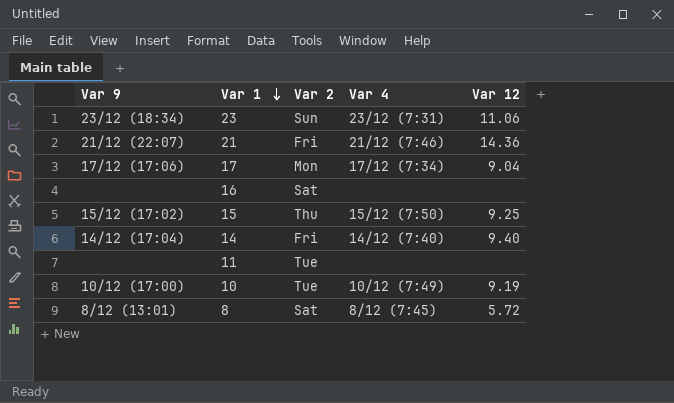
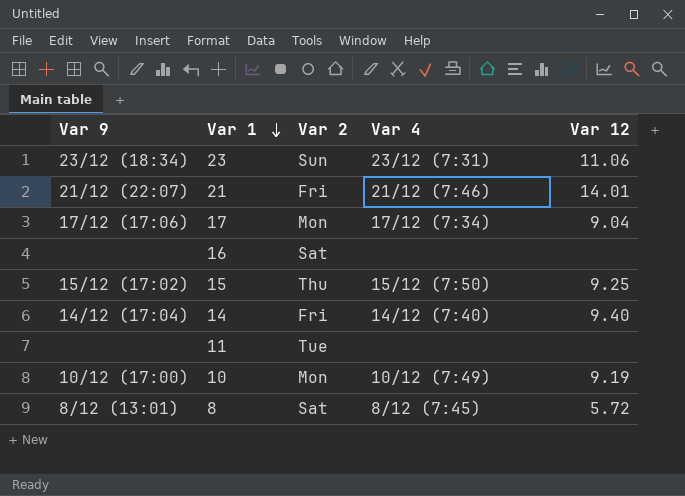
21 | Var 12: 14.36 -> 14.01
10 | Var 2: Tue -> Mon

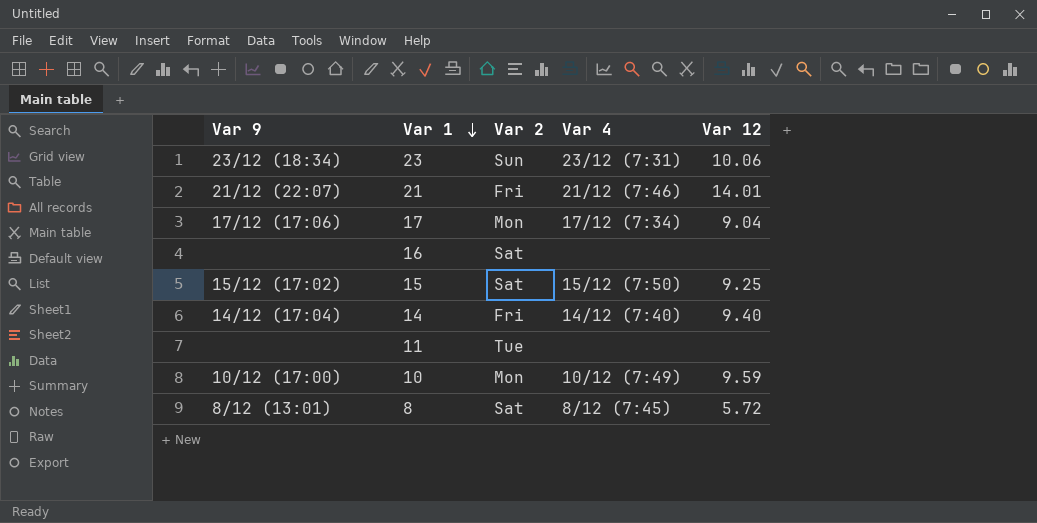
23 | Var 12: 11.06 -> 10.06
15 | Var 2: Thu -> Sat
10 | Var 12: 9.19 -> 9.59

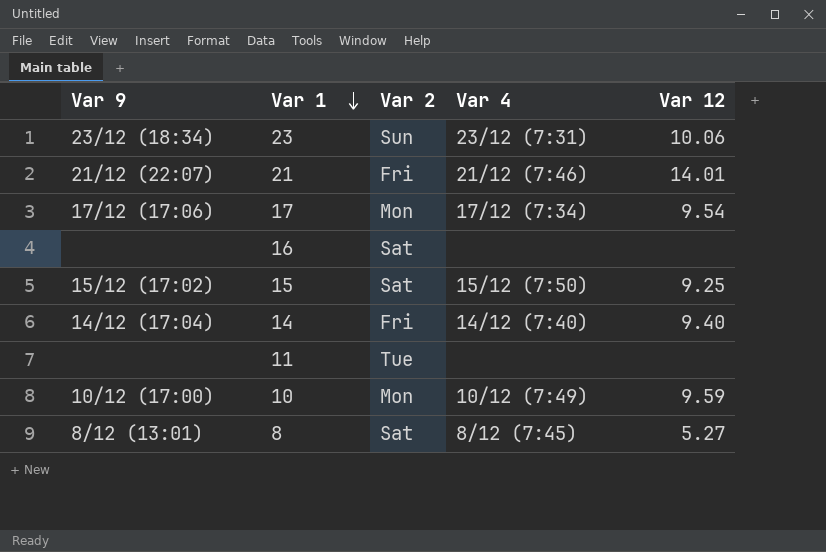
17 | Var 12: 9.04 -> 9.54
8 | Var 12: 5.72 -> 5.27

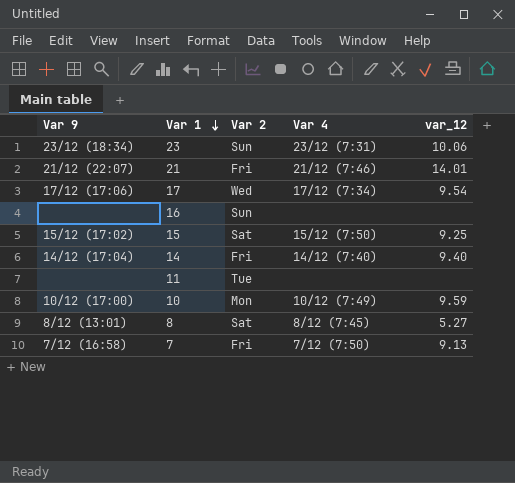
column name: Var 12 -> var_12
17 | Var 2: Mon -> Wed
16 | Var 2: Sat -> Sun
row 7: none -> 7/12 (16:58) | Fri | 7/12 (7:50) | 9.13

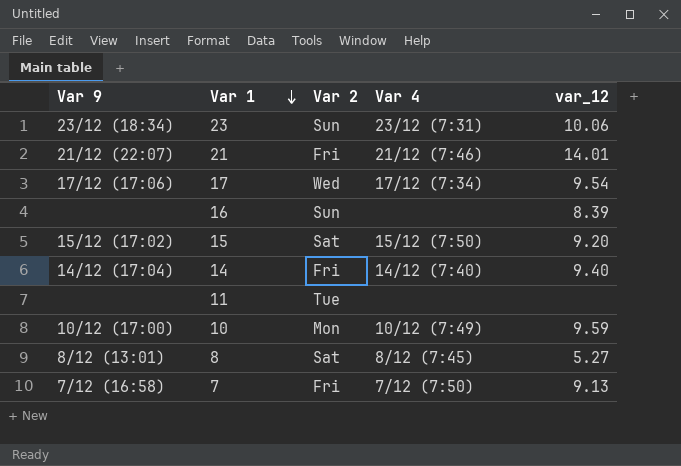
16 | var_12: none -> 8.39
15 | var_12: 9.25 -> 9.20

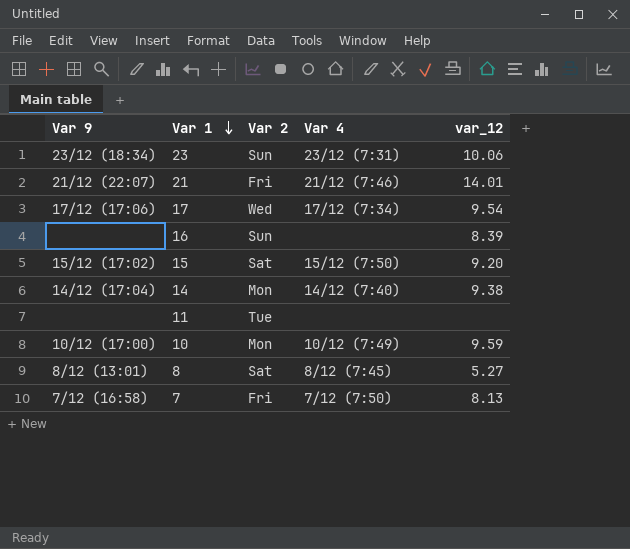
14 | Var 2: Fri -> Mon
14 | var_12: 9.40 -> 9.38
7 | var_12: 9.13 -> 8.13

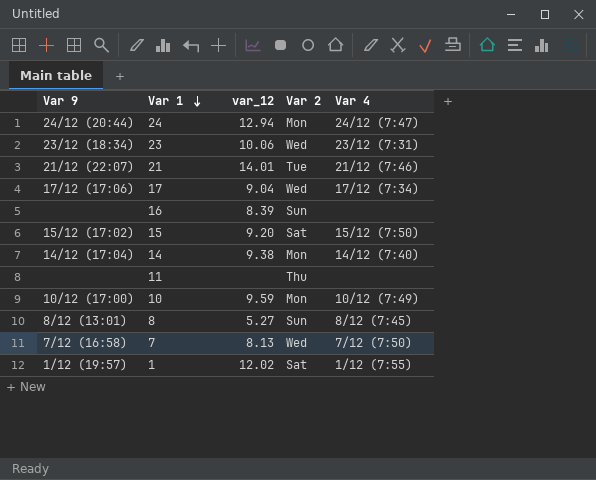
column var_12 | position: 5 -> 3
row 24: none -> 24/12 (20:44) | 12.94 | Mon | 24/12 (7:47)
23 | Var 2: Sun -> Wed
21 | Var 2: Fri -> Tue
17 | var_12: 9.54 -> 9.04
11 | Var 2: Tue -> Thu
8 | Var 2: Sat -> Sun
7 | Var 2: Fri -> Wed
row 1: none -> 1/12 (19:57) | 12.02 | Sat | 1/12 (7:55)

